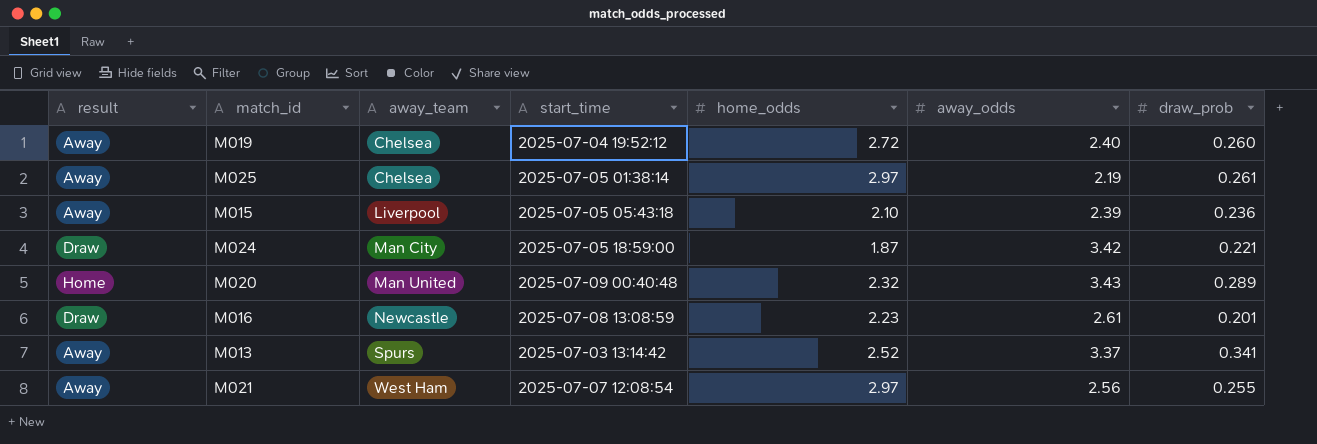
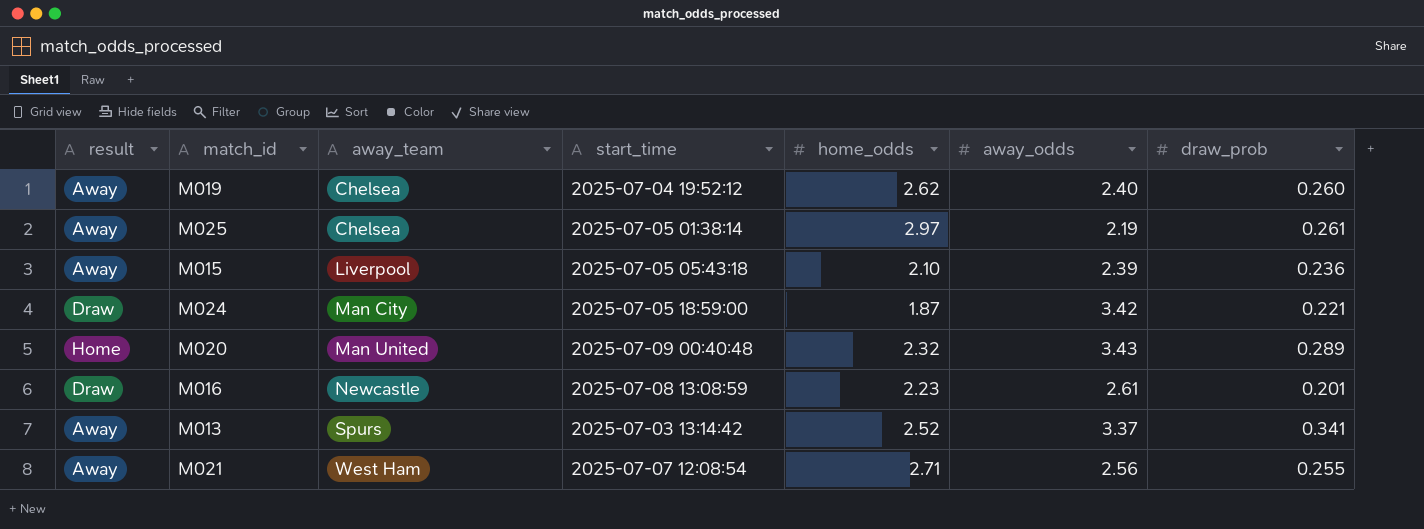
M019 | home_odds: 2.72 -> 2.62
M021 | home_odds: 2.97 -> 2.71

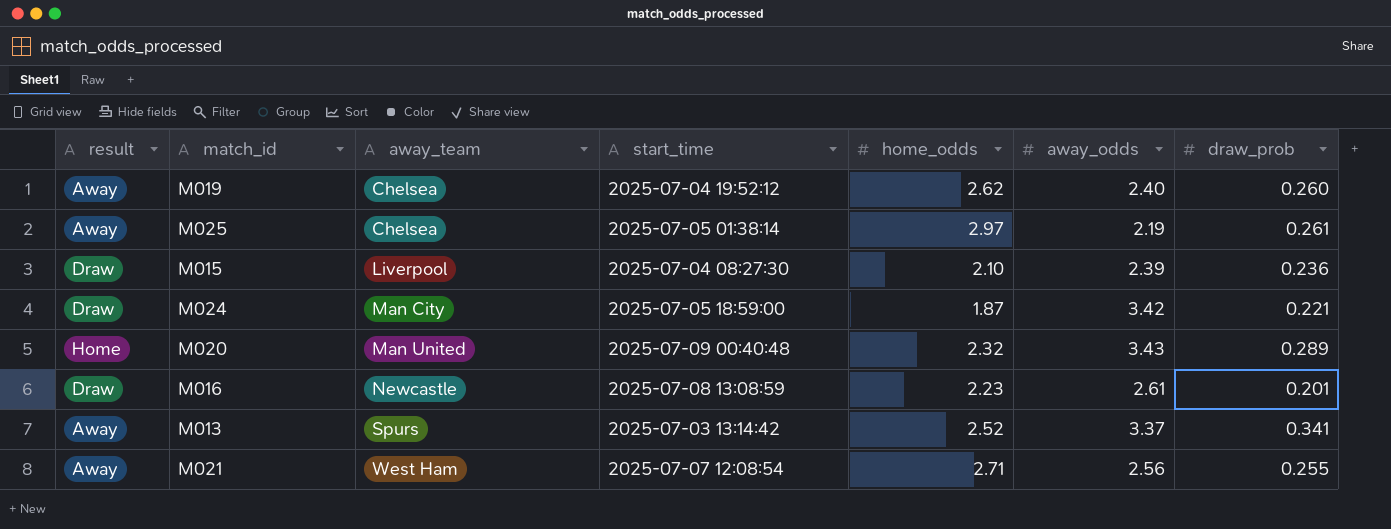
M015 | result: Away -> Draw
M015 | start_time: 2025-07-05 05:43:18 -> 2025-07-04 08:27:30

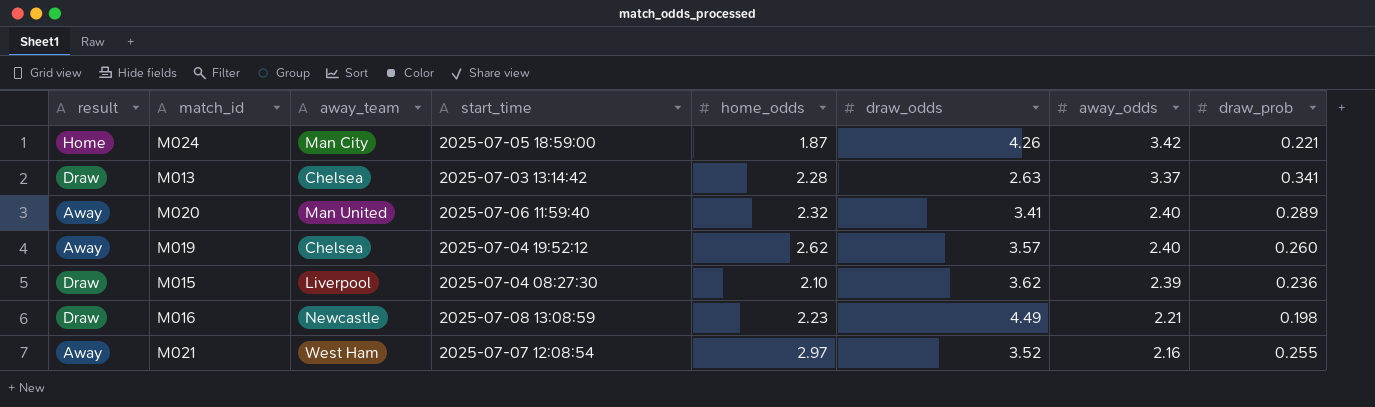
row order: away_team ascending -> away_odds descending
column draw_odds | position: none -> 6
row M025: Away | Chelsea | 2025-07-05 01:38:14 | 2.97 | 2.19 | 0.261 -> none
M024 | result: Draw -> Home
M013 | result: Away -> Draw
M013 | away_team: Spurs -> Chelsea
M013 | home_odds: 2.52 -> 2.28
M020 | result: Home -> Away
M020 | start_time: 2025-07-09 00:40:48 -> 2025-07-06 11:59:40
M020 | away_odds: 3.43 -> 2.40
M016 | away_odds: 2.61 -> 2.21
M016 | draw_prob: 0.201 -> 0.198
M021 | home_odds: 2.71 -> 2.97
M021 | away_odds: 2.56 -> 2.16

